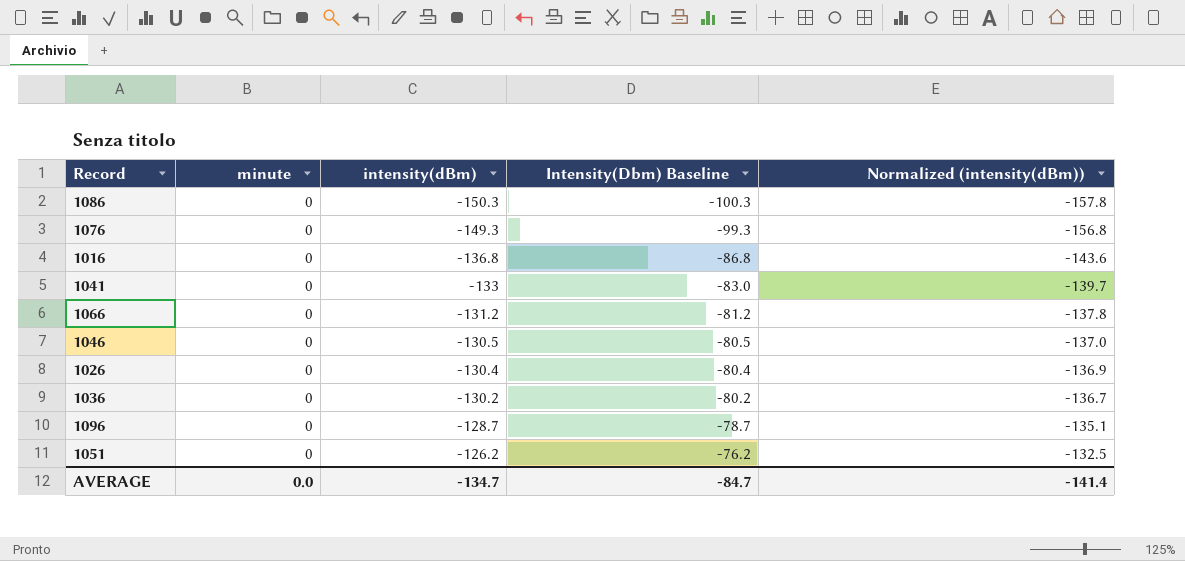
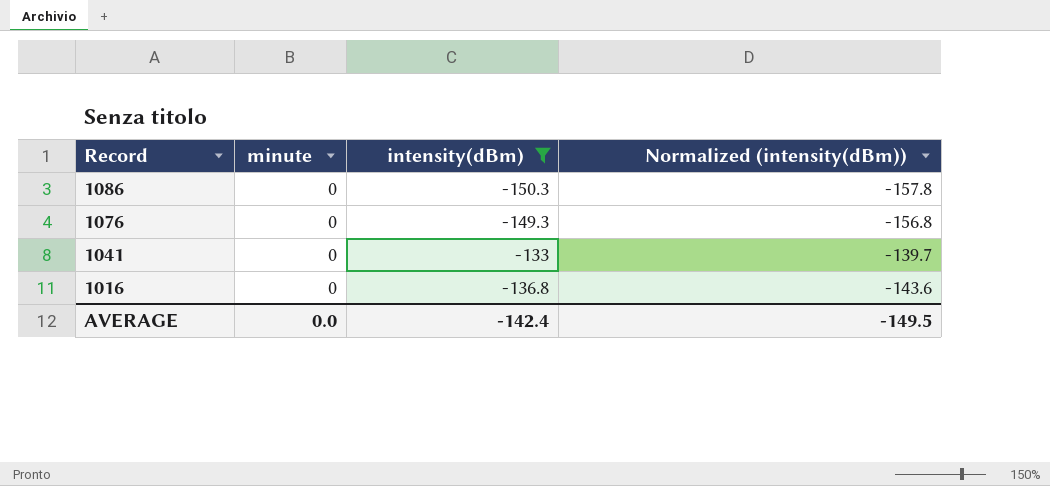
filter: none -> intensity(dBm) <= -133
row order: intensity(dBm) ascending -> Record descending
column Intensity(Dbm) Baseline | formula: [intensity(dBm)] + 50 -> none
AVERAGE | intensity(dBm): -134.7 -> -142.4
AVERAGE | Normalized (intensity(dBm)): -141.4 -> -149.5

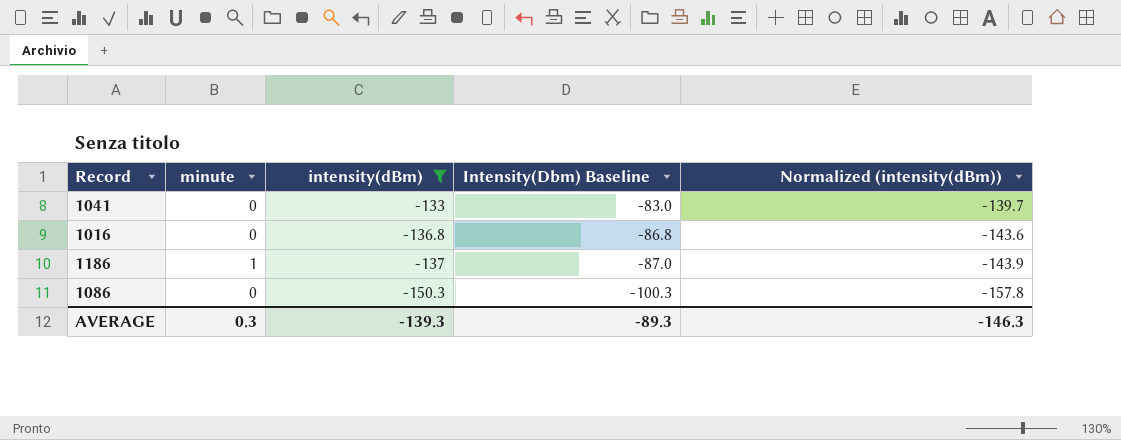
row order: Record descending -> intensity(dBm) descending
column Intensity(Dbm) Baseline | formula: none -> [intensity(dBm)] + 50
row 1076: 0 | -149.3 | -156.8 -> none
row 1186: none -> 1 | -137 | -87.0 | -143.9
AVERAGE | minute: 0.0 -> 0.3
AVERAGE | intensity(dBm): -142.4 -> -139.3
AVERAGE | Normalized (intensity(dBm)): -149.5 -> -146.3

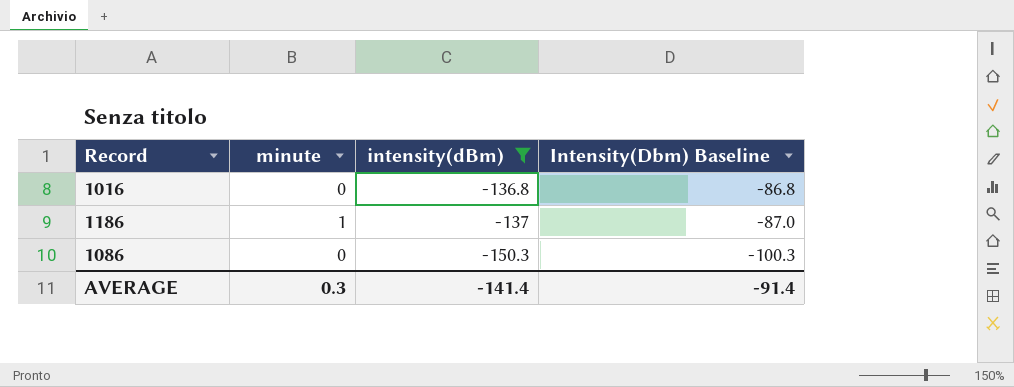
column Normalized (intensity(dBm)) | formula: [intensity(dBm)] * 1.05 -> none
row 1041: 0 | -133 | -83.0 | -139.7 -> none
AVERAGE | intensity(dBm): -139.3 -> -141.4
AVERAGE | Intensity(Dbm) Baseline: -89.3 -> -91.4

